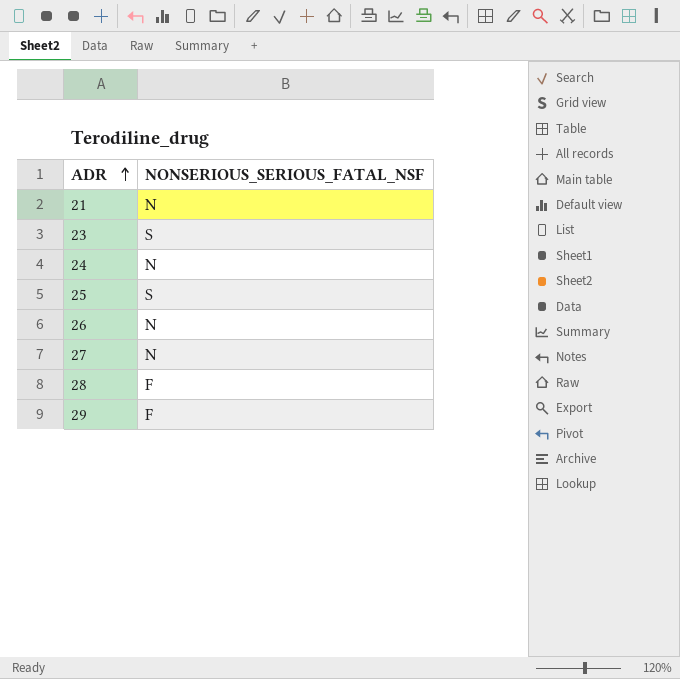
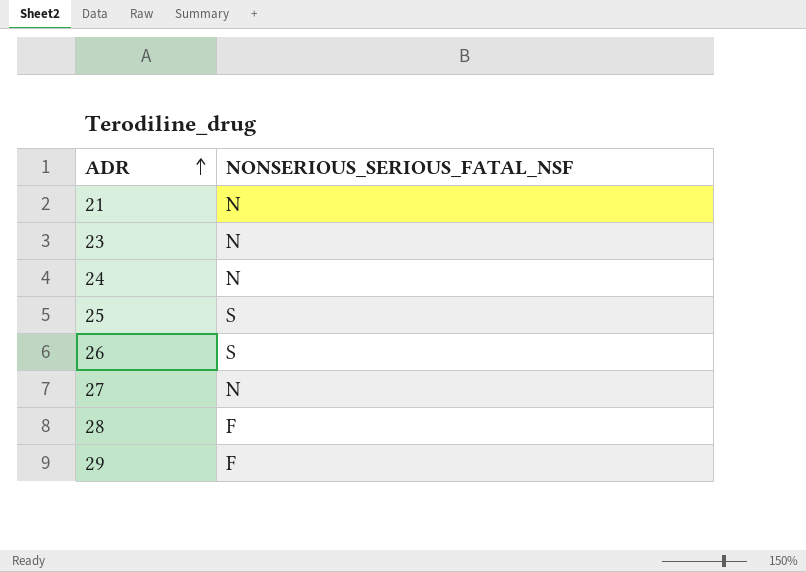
23 | NONSERIOUS_SERIOUS_FATAL_NSF: S -> N
26 | NONSERIOUS_SERIOUS_FATAL_NSF: N -> S

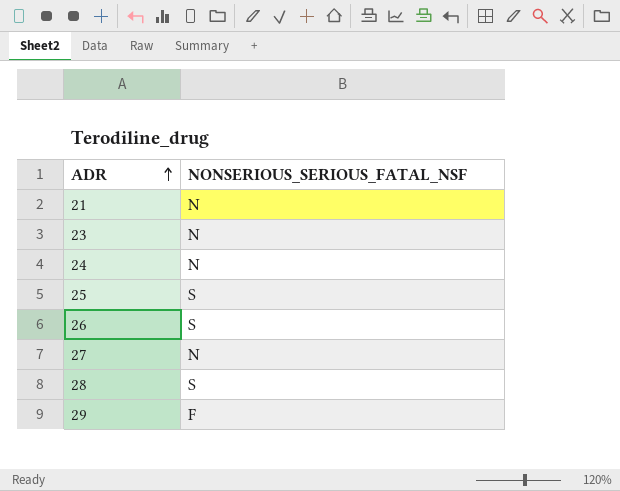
28 | NONSERIOUS_SERIOUS_FATAL_NSF: F -> S

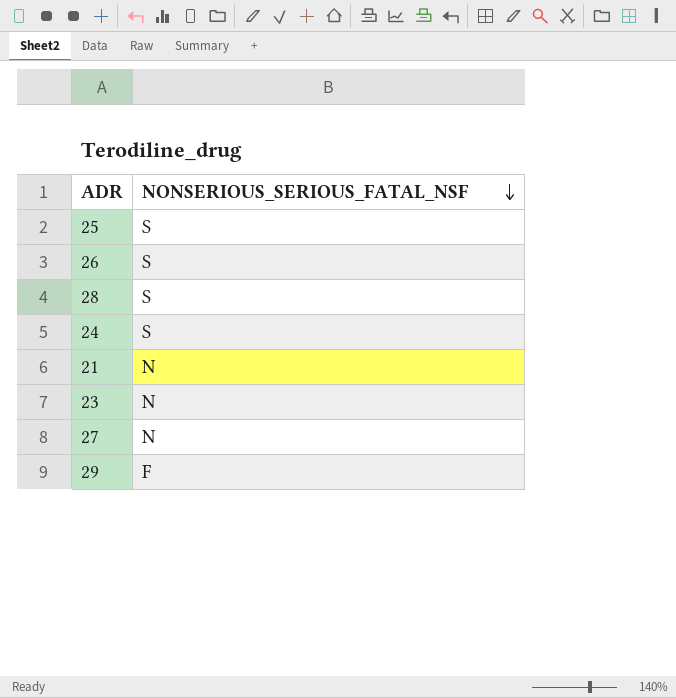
row order: ADR ascending -> NONSERIOUS_SERIOUS_FATAL_NSF descending
24 | NONSERIOUS_SERIOUS_FATAL_NSF: N -> S

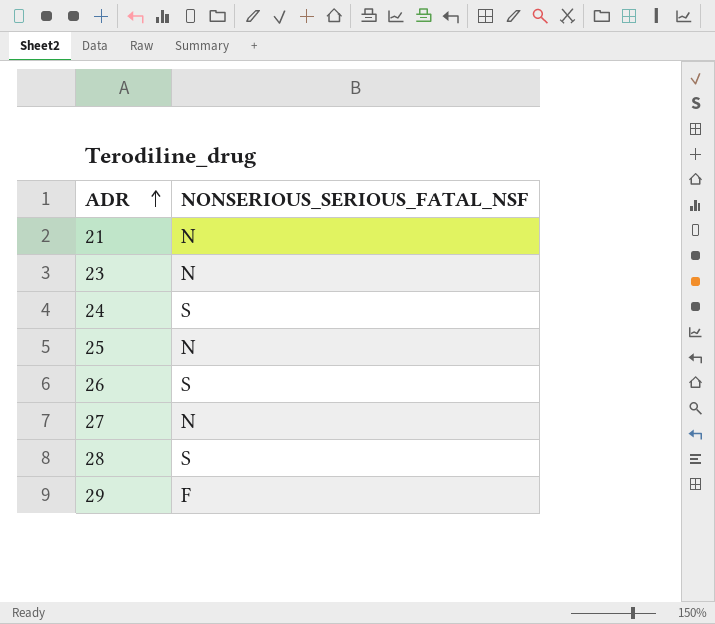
row order: NONSERIOUS_SERIOUS_FATAL_NSF descending -> ADR ascending
25 | NONSERIOUS_SERIOUS_FATAL_NSF: S -> N

